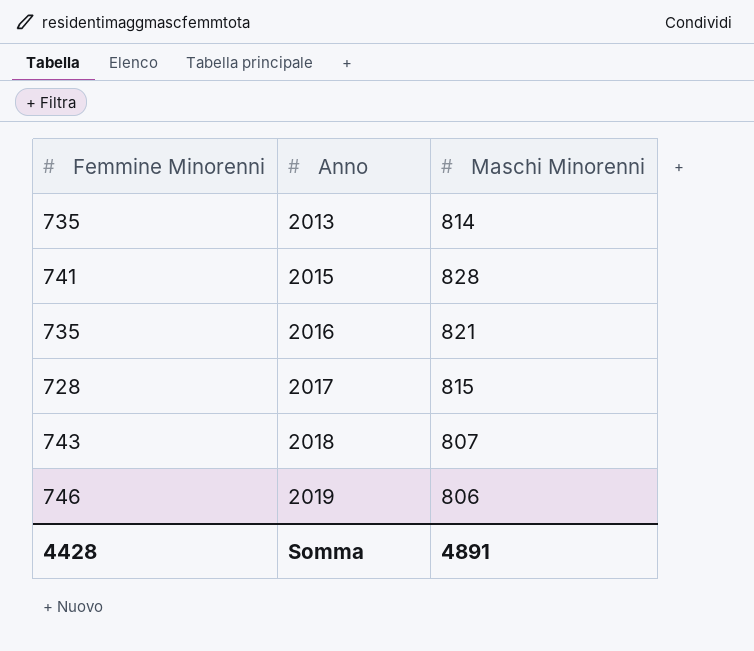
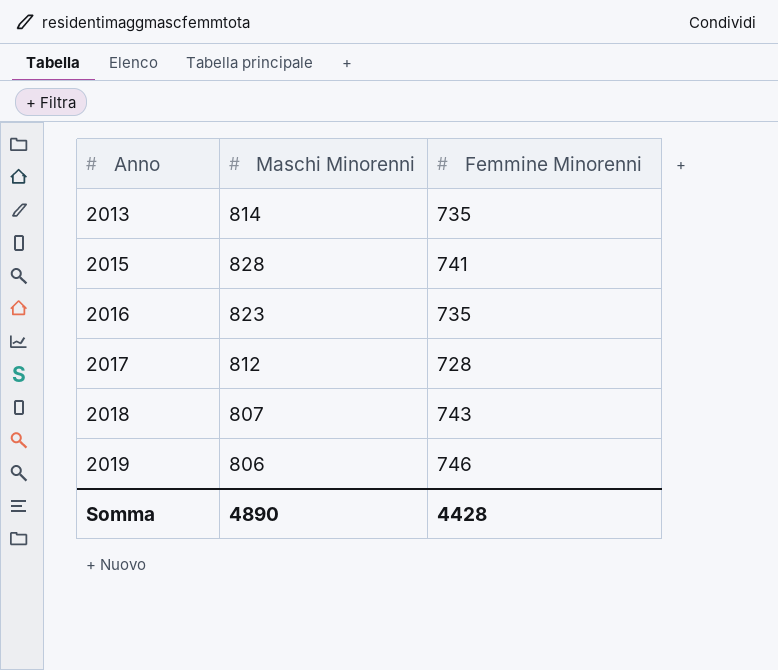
column Femmine Minorenni | position: 1 -> 3
2016 | Maschi Minorenni: 821 -> 823
2017 | Maschi Minorenni: 815 -> 812
Somma | Maschi Minorenni: 4891 -> 4890

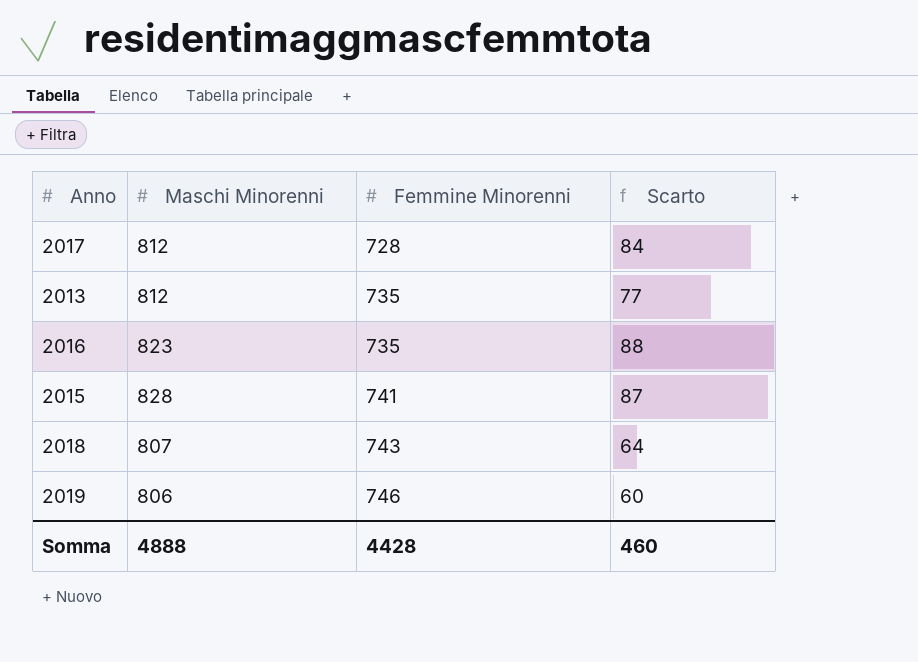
row order: Anno ascending -> Femmine Minorenni ascending
column Scarto | formula: none -> [Maschi Minorenni] - [Femmine Minorenni]
2013 | Maschi Minorenni: 814 -> 812
Somma | Maschi Minorenni: 4890 -> 4888

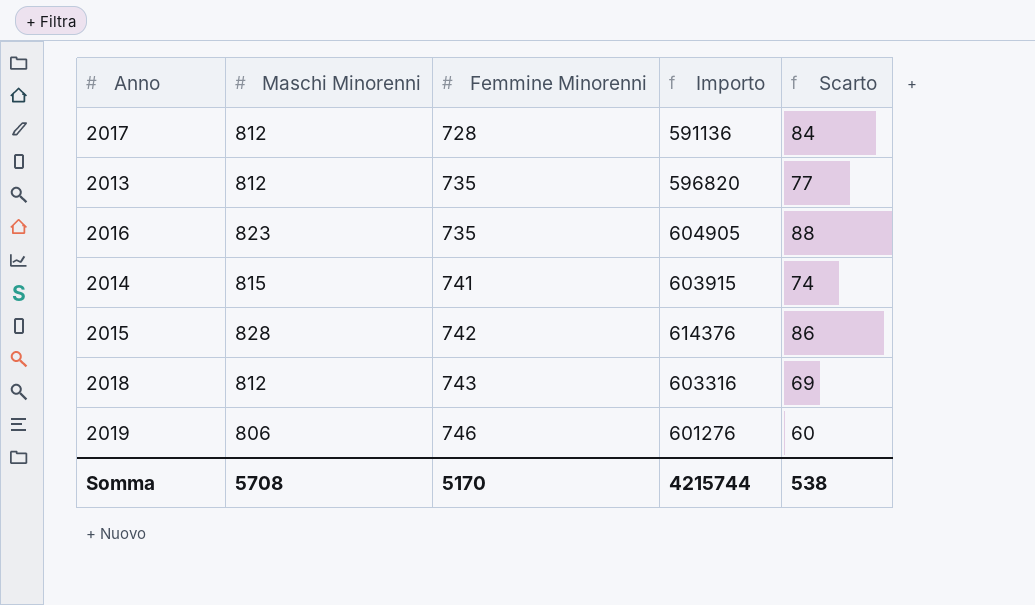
column Importo | formula: none -> [Maschi Minorenni] * [Femmine Minorenni]
row 2014: none -> 815 | 741 | 603915 | 74
2015 | Femmine Minorenni: 741 -> 742
2015 | Scarto: 87 -> 86
2018 | Maschi Minorenni: 807 -> 812
2018 | Scarto: 64 -> 69
Somma | Maschi Minorenni: 4888 -> 5708
Somma | Femmine Minorenni: 4428 -> 5170
Somma | Scarto: 460 -> 538

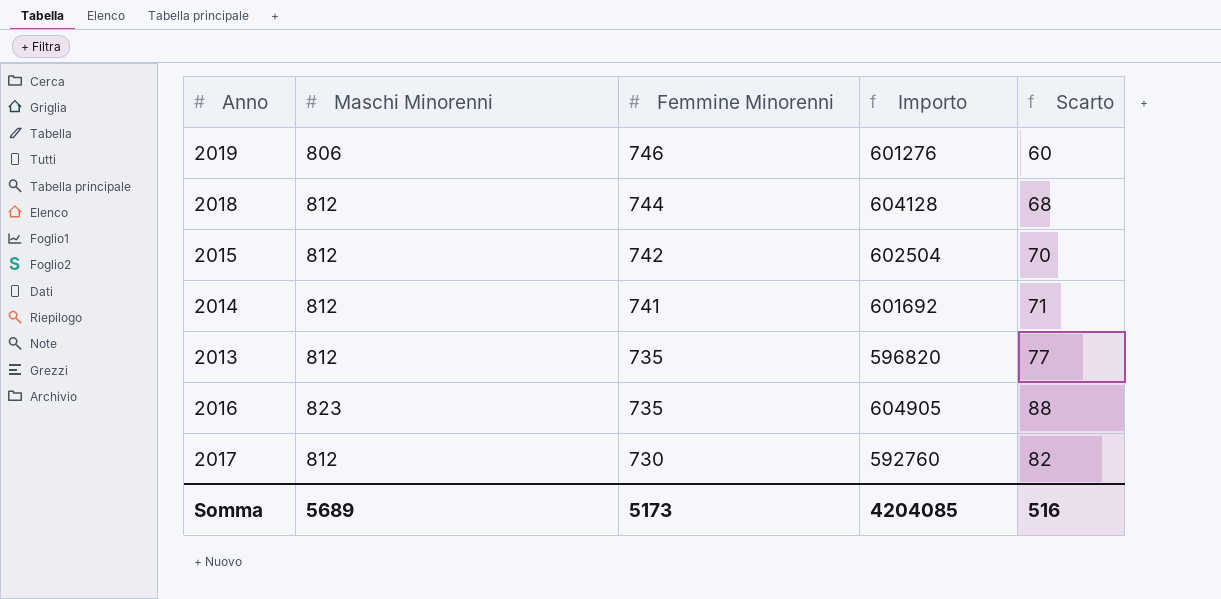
row order: Femmine Minorenni ascending -> Femmine Minorenni descending
2018 | Femmine Minorenni: 743 -> 744
2018 | Importo: 603316 -> 604128
2018 | Scarto: 69 -> 68
2015 | Maschi Minorenni: 828 -> 812
2015 | Importo: 614376 -> 602504
2015 | Scarto: 86 -> 70
2014 | Maschi Minorenni: 815 -> 812
2014 | Importo: 603915 -> 601692
2014 | Scarto: 74 -> 71
2017 | Femmine Minorenni: 728 -> 730
2017 | Importo: 591136 -> 592760
2017 | Scarto: 84 -> 82
Somma | Maschi Minorenni: 5708 -> 5689
Somma | Femmine Minorenni: 5170 -> 5173
Somma | Importo: 4215744 -> 4204085
Somma | Scarto: 538 -> 516

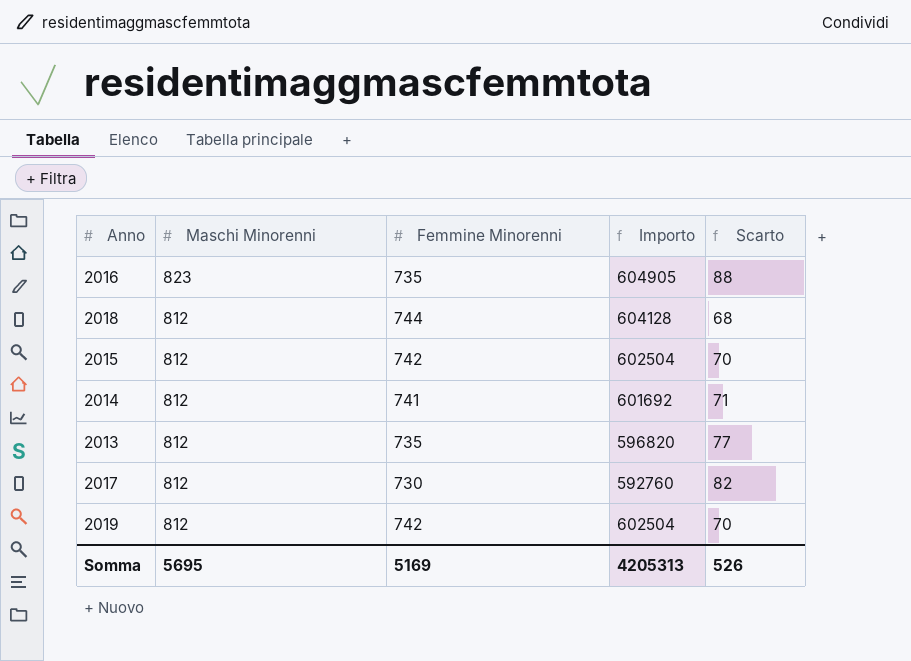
row order: Femmine Minorenni descending -> Maschi Minorenni descending
2019 | Maschi Minorenni: 806 -> 812
2019 | Femmine Minorenni: 746 -> 742
2019 | Importo: 601276 -> 602504
2019 | Scarto: 60 -> 70
Somma | Maschi Minorenni: 5689 -> 5695
Somma | Femmine Minorenni: 5173 -> 5169
Somma | Importo: 4204085 -> 4205313
Somma | Scarto: 516 -> 526

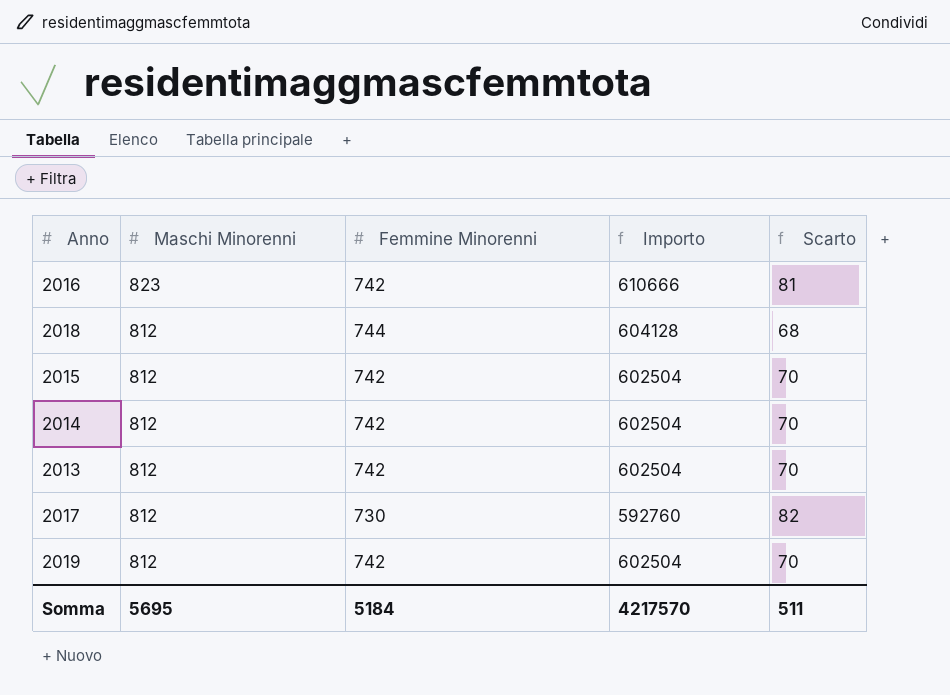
2016 | Femmine Minorenni: 735 -> 742
2016 | Importo: 604905 -> 610666
2016 | Scarto: 88 -> 81
2014 | Femmine Minorenni: 741 -> 742
2014 | Importo: 601692 -> 602504
2014 | Scarto: 71 -> 70
2013 | Femmine Minorenni: 735 -> 742
2013 | Importo: 596820 -> 602504
2013 | Scarto: 77 -> 70
Somma | Femmine Minorenni: 5169 -> 5184
Somma | Importo: 4205313 -> 4217570
Somma | Scarto: 526 -> 511

